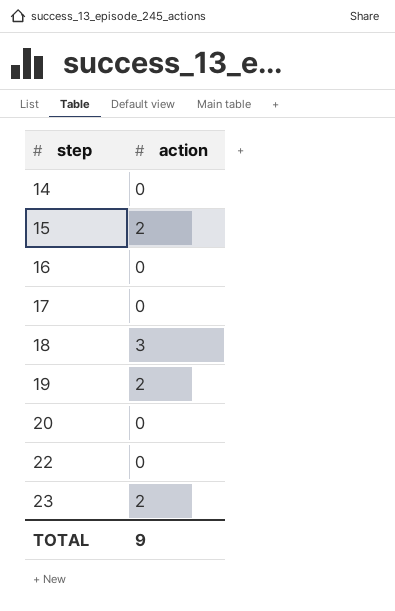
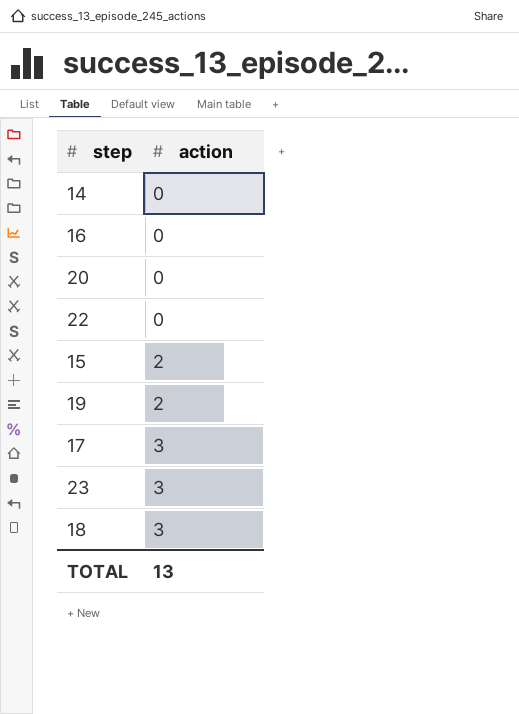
row order: step ascending -> action ascending
17 | action: 0 -> 3
23 | action: 2 -> 3
TOTAL | action: 9 -> 13

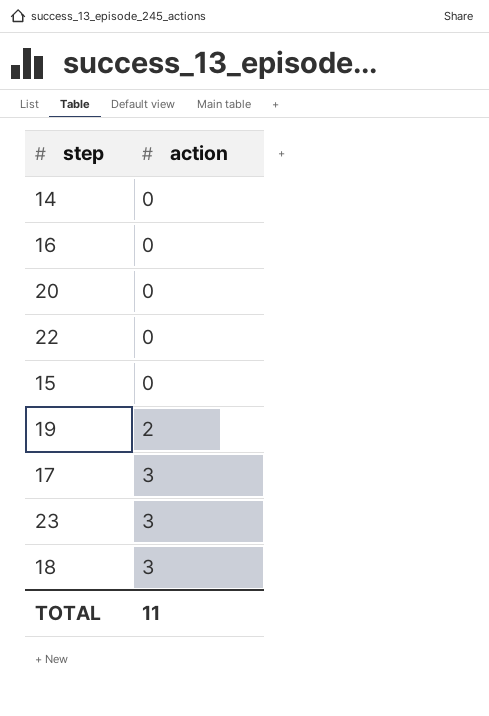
15 | action: 2 -> 0
TOTAL | action: 13 -> 11

